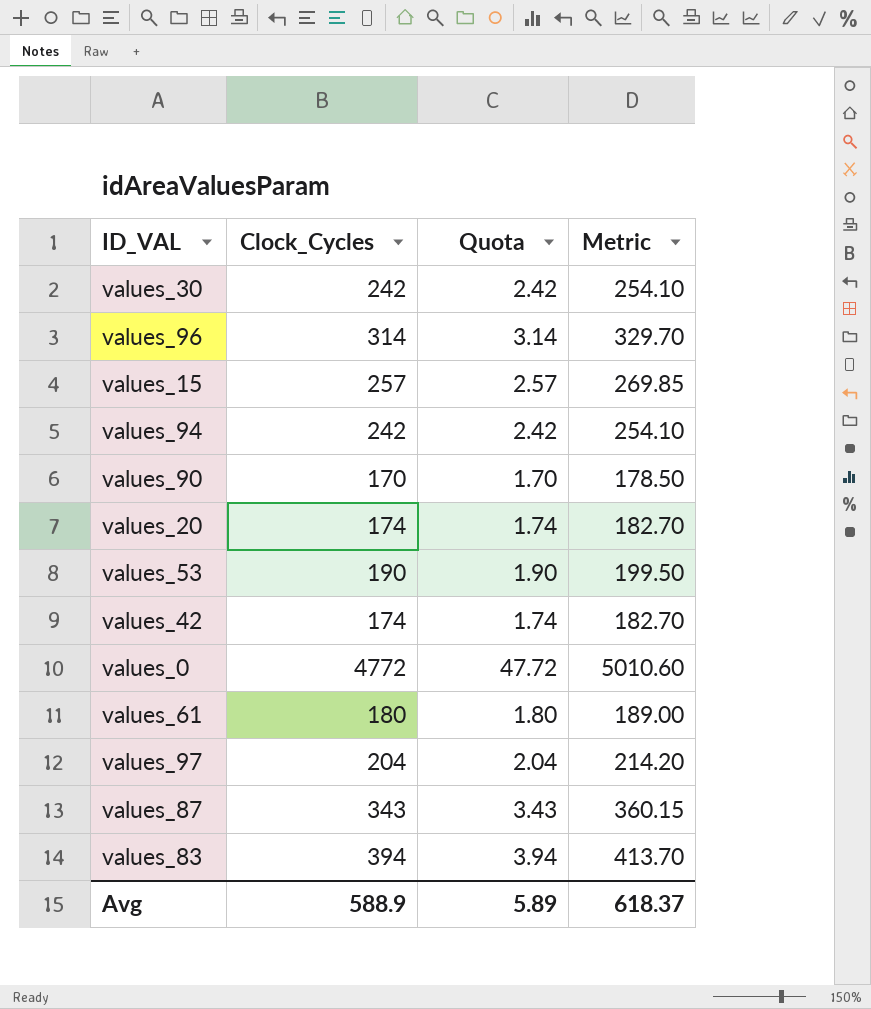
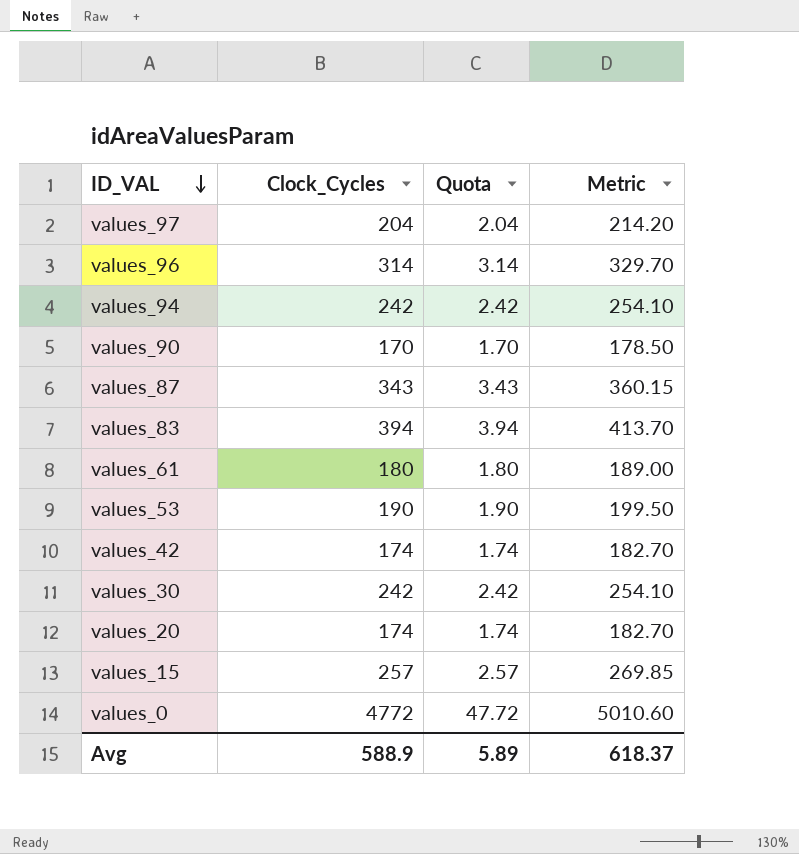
row order: none -> ID_VAL descending

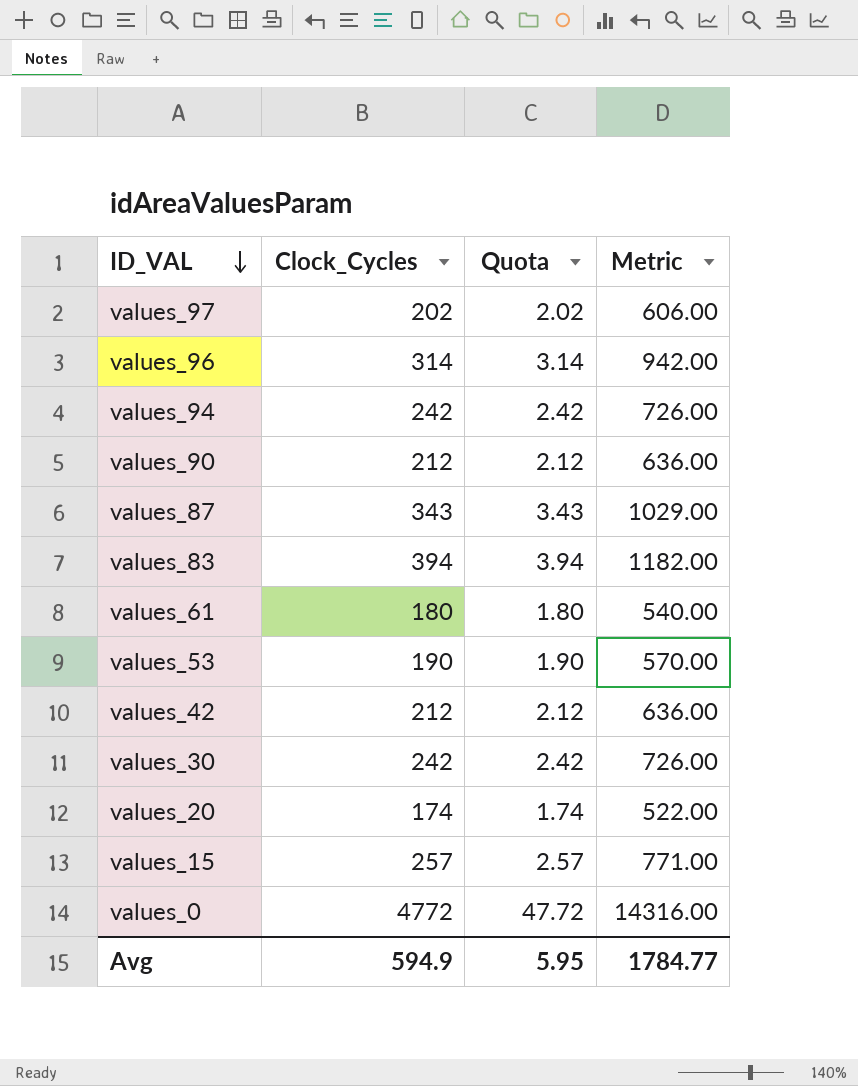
column Metric | formula: [Clock_Cycles] * 1.05 -> [Clock_Cycles] * 3
values_97 | Clock_Cycles: 204 -> 202
values_97 | Quota: 2.04 -> 2.02
values_90 | Clock_Cycles: 170 -> 212
values_90 | Quota: 1.70 -> 2.12
values_42 | Clock_Cycles: 174 -> 212
values_42 | Quota: 1.74 -> 2.12
Avg | Clock_Cycles: 588.9 -> 594.9
Avg | Quota: 5.89 -> 5.95
Avg | Metric: 618.37 -> 1784.77

